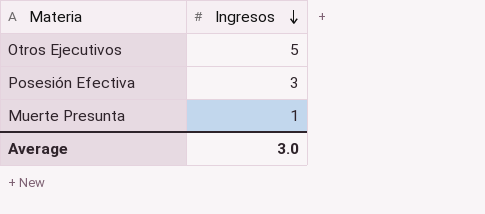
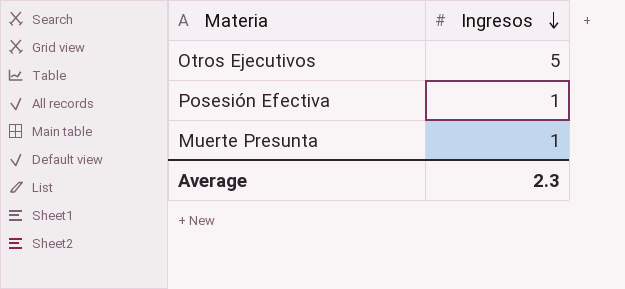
Posesión Efectiva | Ingresos: 3 -> 1
Average | Ingresos: 3.0 -> 2.3

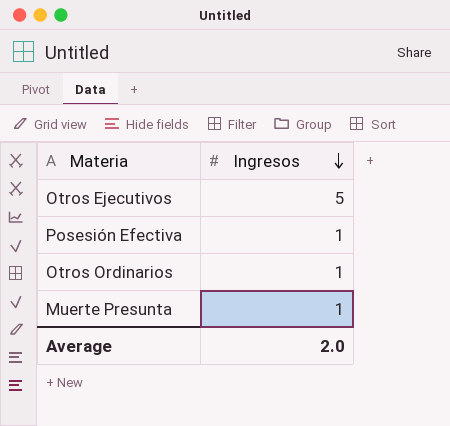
row Otros Ordinarios: none -> 1
Average | Ingresos: 2.3 -> 2.0

